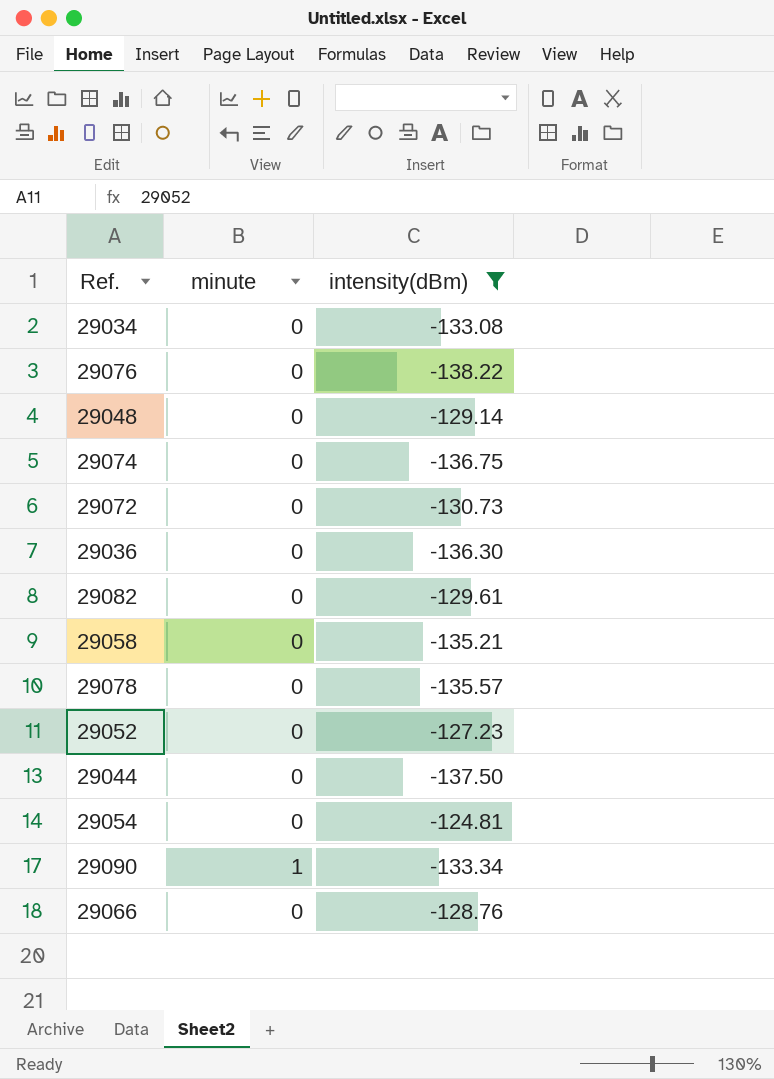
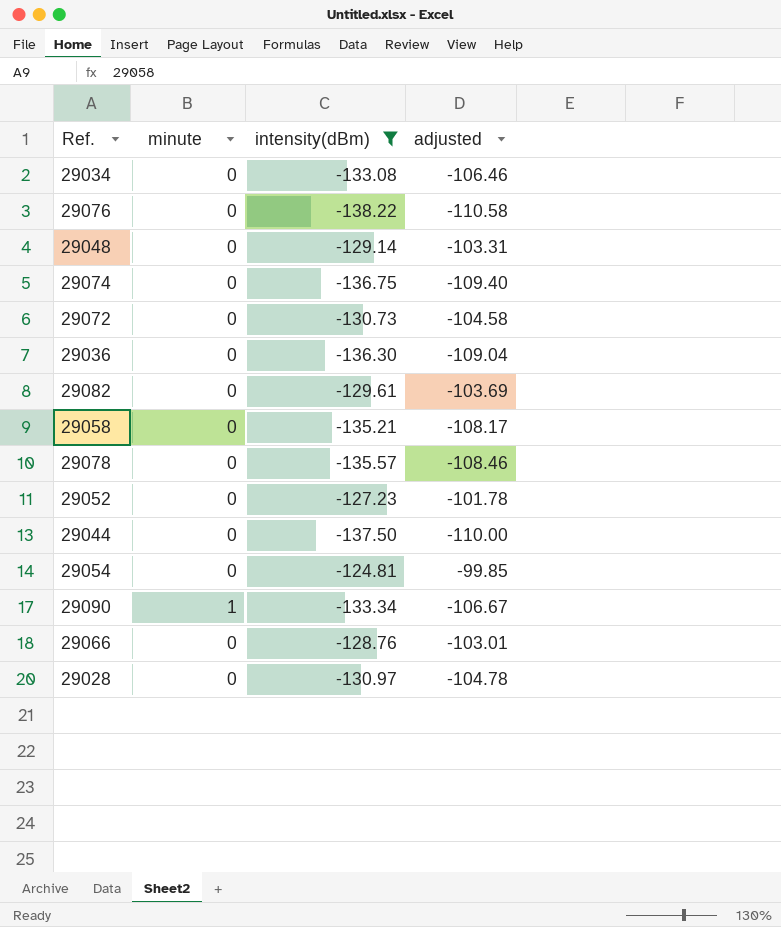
column adjusted | formula: none -> [intensity(dBm)] * 0.8
row 29028: none -> 0 | -130.97 | -104.78

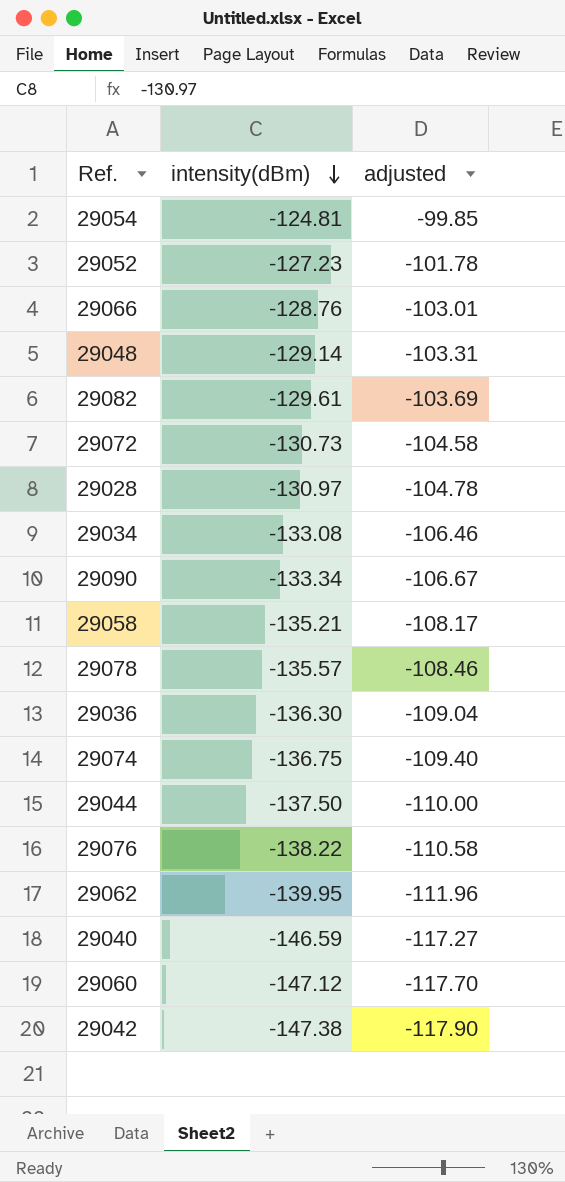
filter: intensity(dBm) >= -138.22 -> none
row order: none -> intensity(dBm) descending
column minute | position: 2 -> none

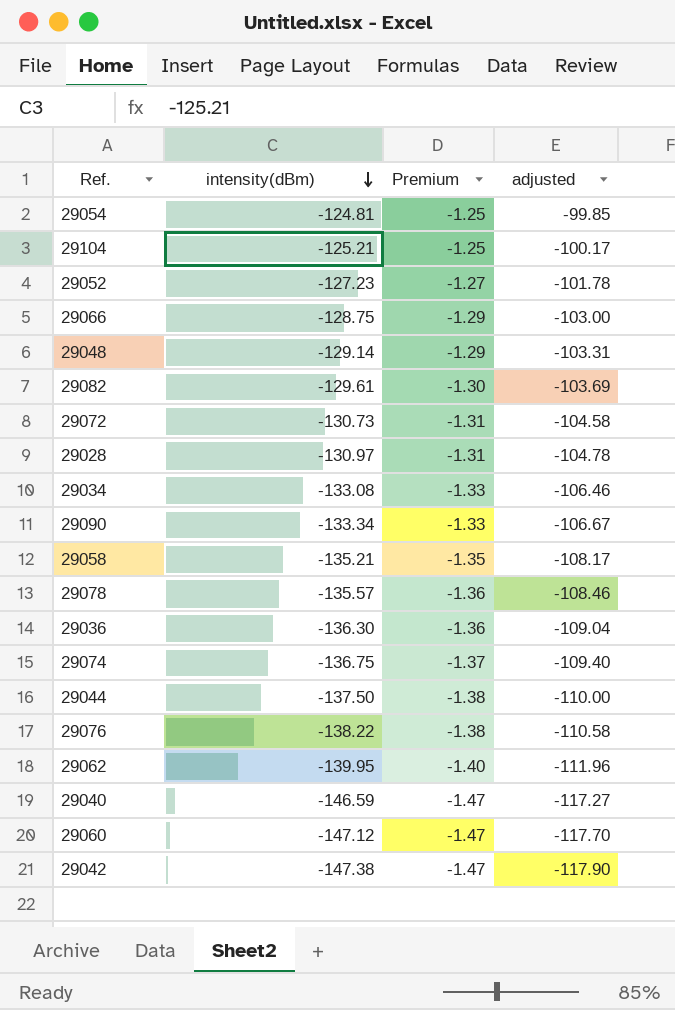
column Premium | formula: none -> [intensity(dBm)] * 0.01
row 29104: none -> -125.21 | -1.25 | -100.17
29066 | intensity(dBm): -128.76 -> -128.75
29066 | adjusted: -103.01 -> -103.00

